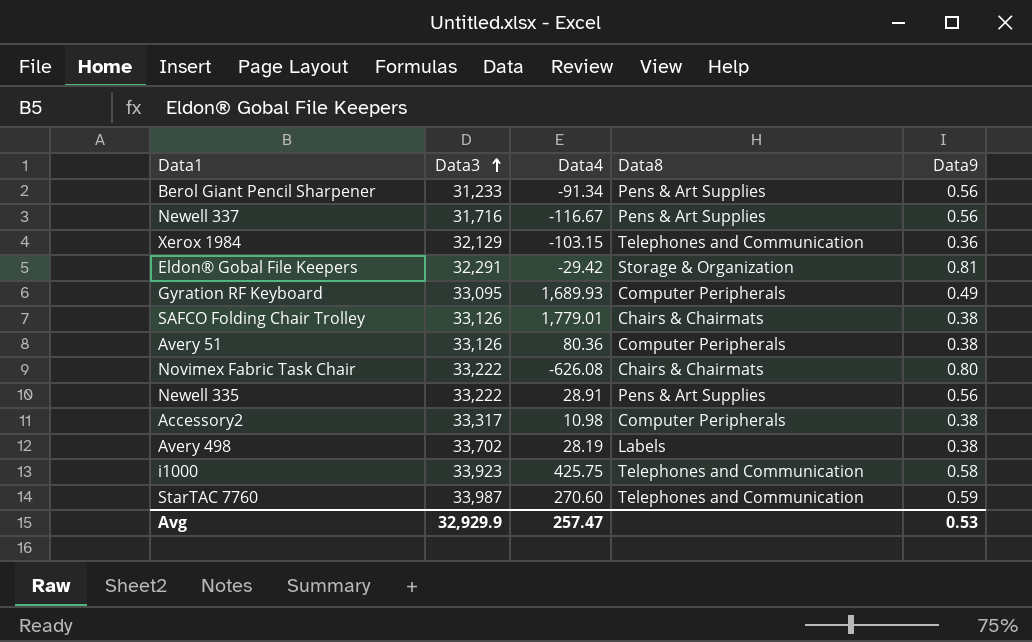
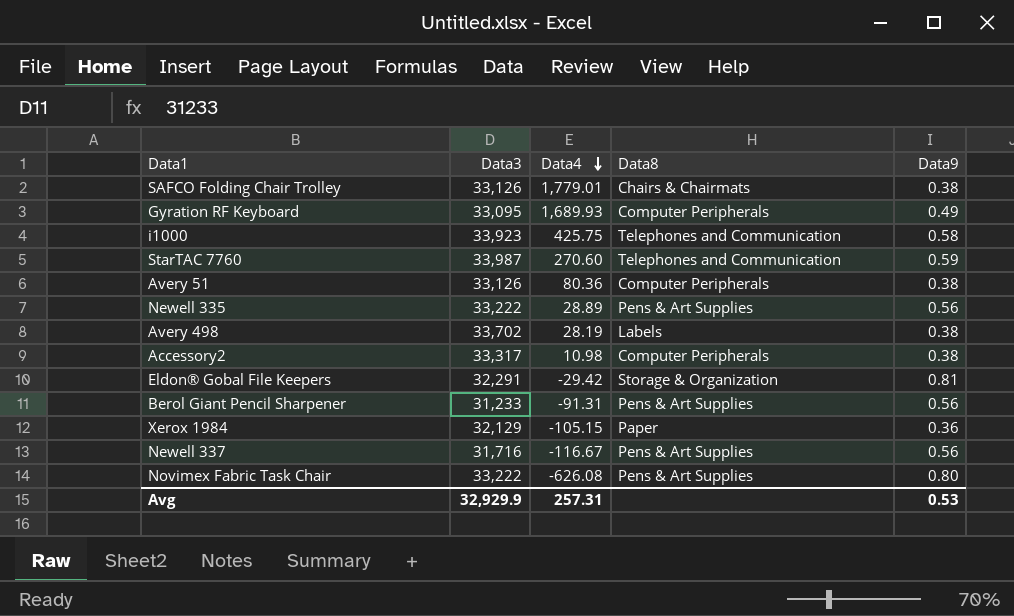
row order: Data3 ascending -> Data4 descending
Newell 335 | Data4: 28.91 -> 28.89
Berol Giant Pencil Sharpener | Data4: -91.34 -> -91.31
Xerox 1984 | Data4: -103.15 -> -105.15
Xerox 1984 | Data8: Telephones and Communication -> Paper
Novimex Fabric Task Chair | Data8: Chairs & Chairmats -> Pens & Art Supplies
Avg | Data4: 257.47 -> 257.31

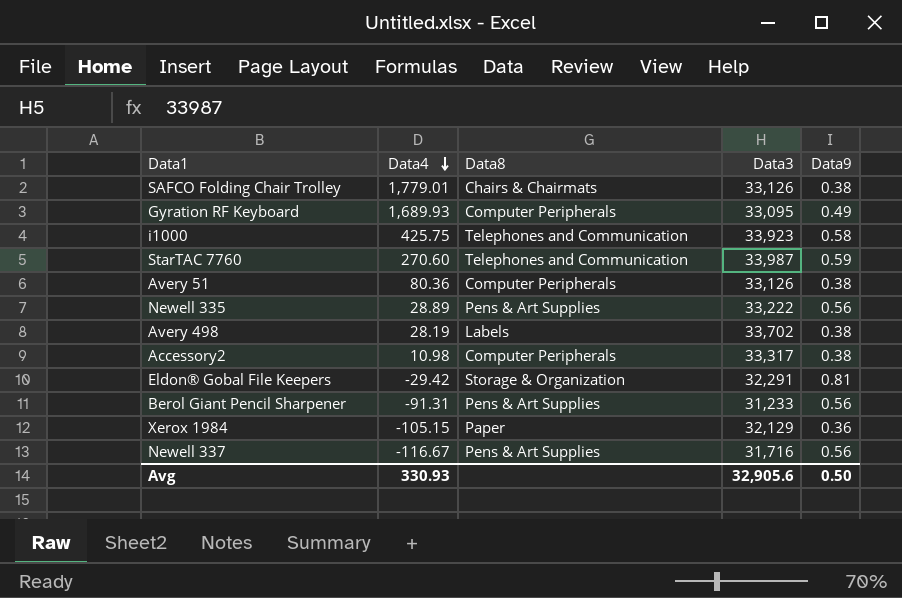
column Data3 | position: 2 -> 4
row Novimex Fabric Task Chair: 33,222 | -626.08 | Pens & Art Supplies | 0.80 -> none
Avg | Data4: 257.31 -> 330.93
Avg | Data3: 32,929.9 -> 32,905.6
Avg | Data9: 0.53 -> 0.50

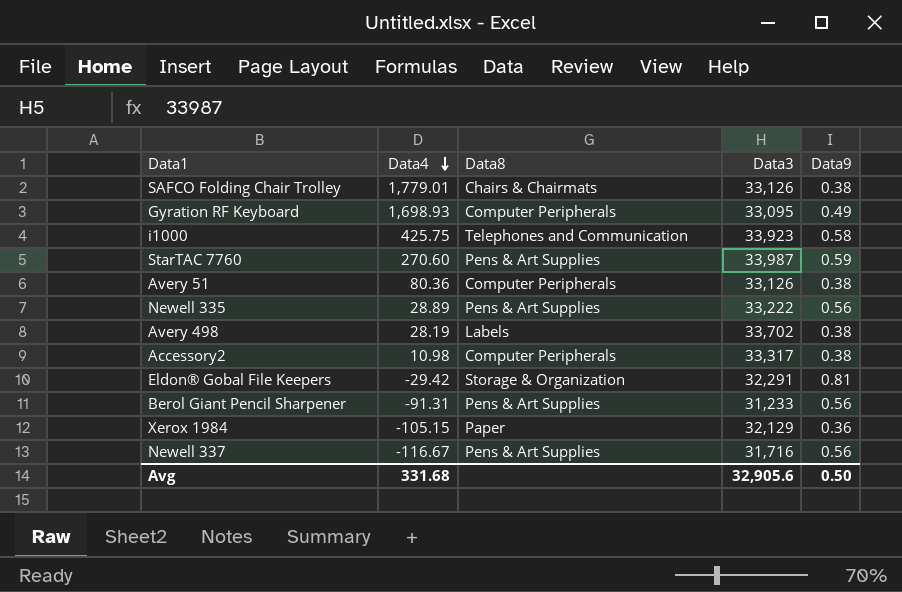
Gyration RF Keyboard | Data4: 1,689.93 -> 1,698.93
StarTAC 7760 | Data8: Telephones and Communication -> Pens & Art Supplies
Avg | Data4: 330.93 -> 331.68

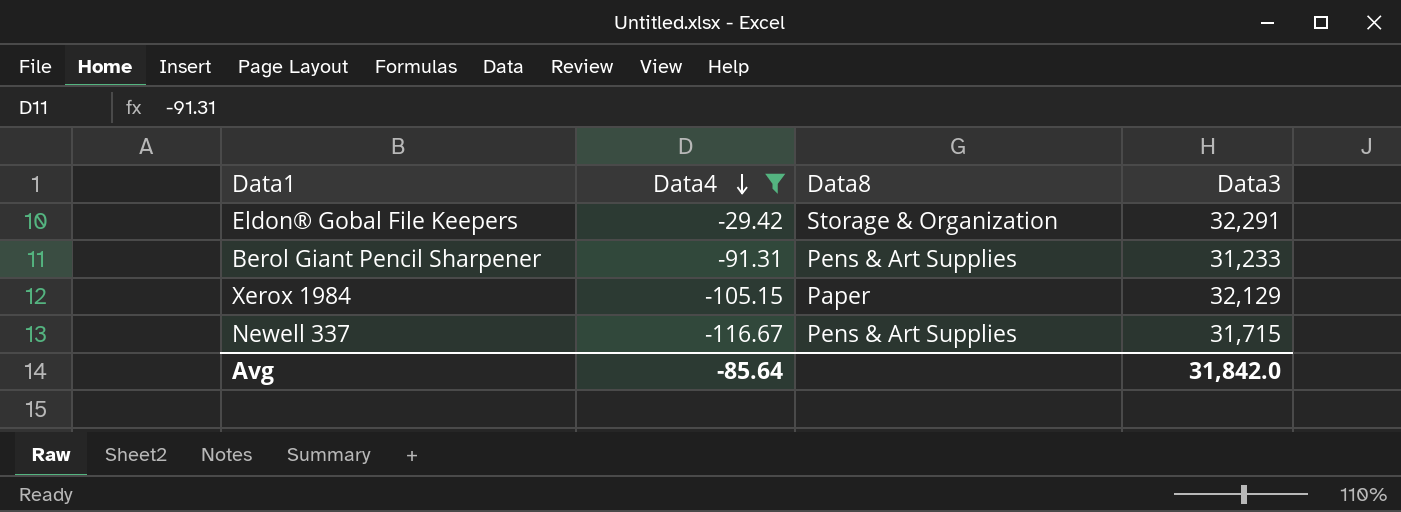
filter: none -> Data4 <= -29.42
column Data9 | position: 5 -> none
Newell 337 | Data3: 31,716 -> 31,715
Avg | Data4: 331.68 -> -85.64
Avg | Data3: 32,905.6 -> 31,842.0

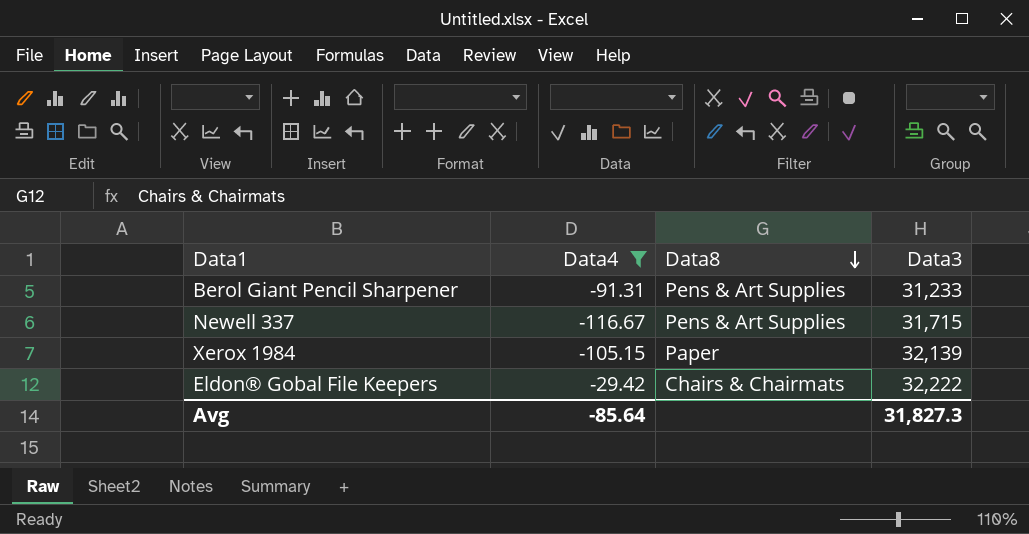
row order: Data4 descending -> Data8 descending
Xerox 1984 | Data3: 32,129 -> 32,139
Eldon® Gobal File Keepers | Data8: Storage & Organization -> Chairs & Chairmats
Eldon® Gobal File Keepers | Data3: 32,291 -> 32,222
Avg | Data3: 31,842.0 -> 31,827.3

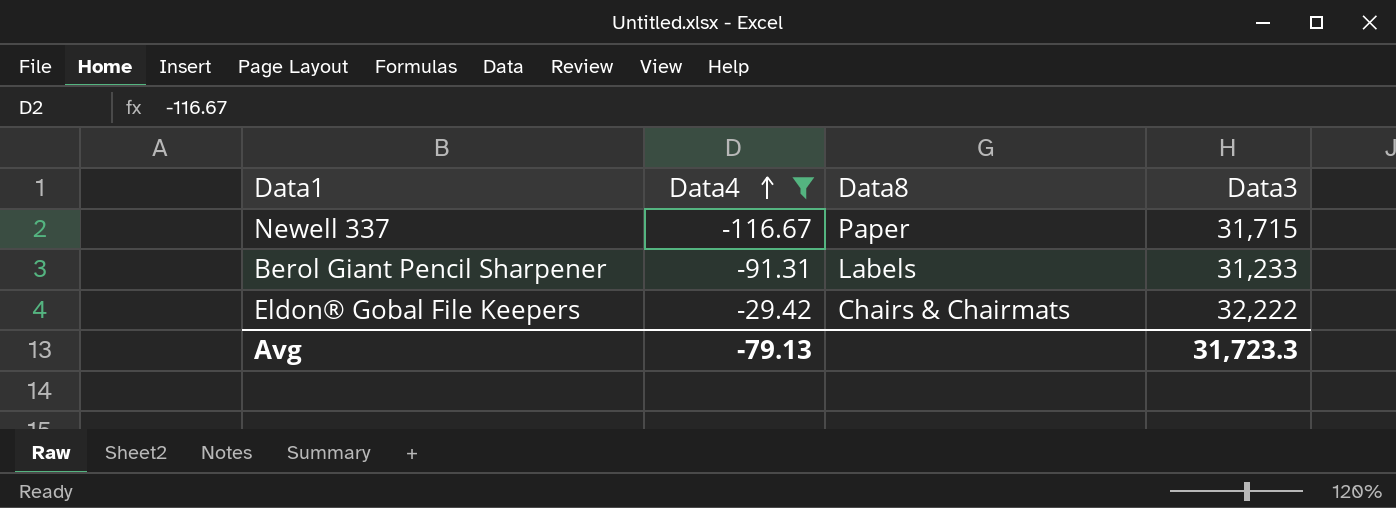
row order: Data8 descending -> Data4 ascending
row Xerox 1984: -105.15 | Paper | 32,139 -> none
Newell 337 | Data8: Pens & Art Supplies -> Paper
Berol Giant Pencil Sharpener | Data8: Pens & Art Supplies -> Labels
Avg | Data4: -85.64 -> -79.13
Avg | Data3: 31,827.3 -> 31,723.3

